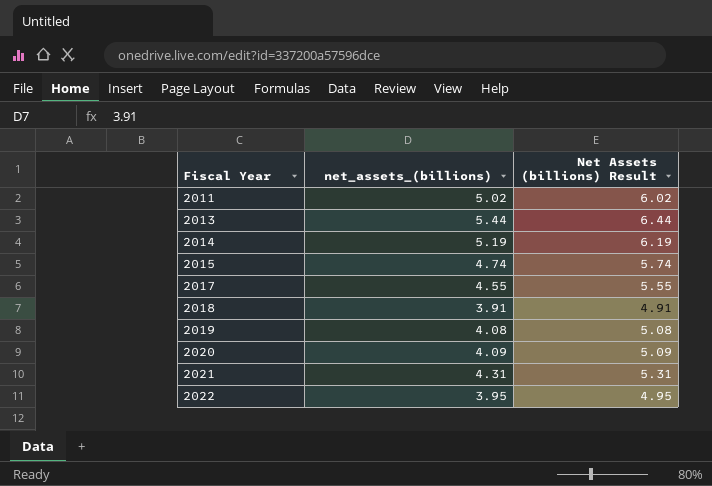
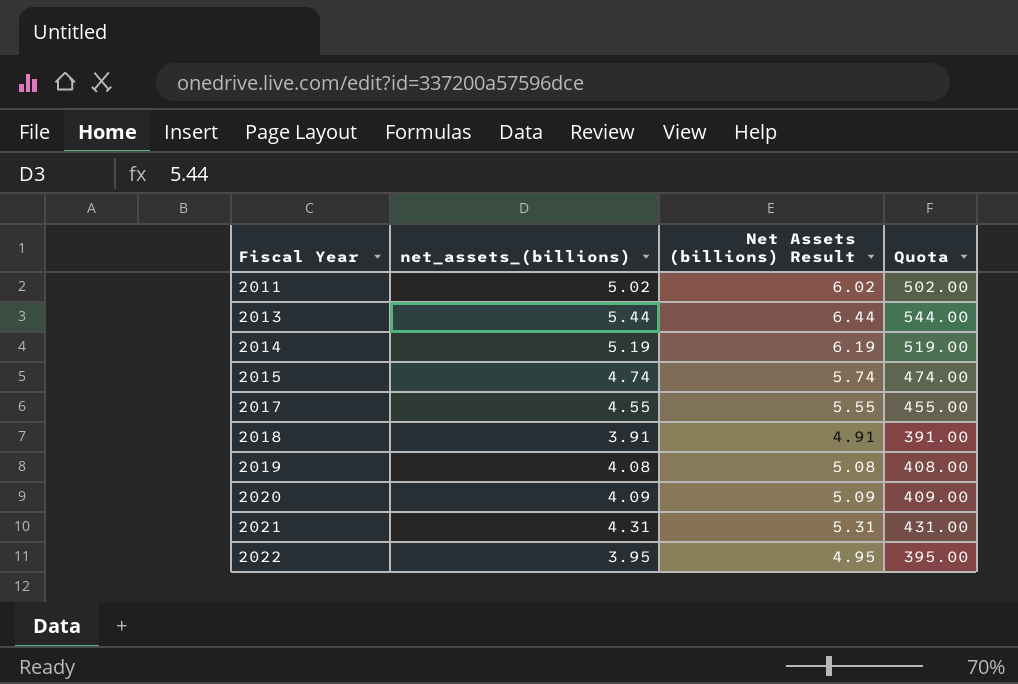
column Quota | formula: none -> [net_assets_(billions)] * 100

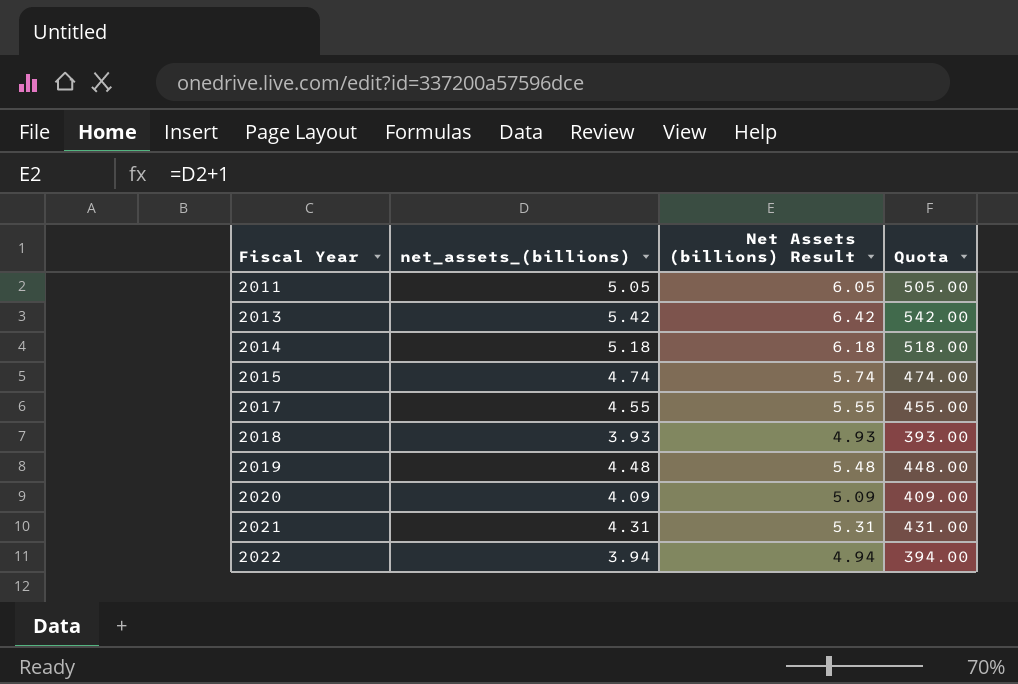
2011 | net_assets_(billions): 5.02 -> 5.05
2011 | Net Assets (billions) Result: 6.02 -> 6.05
2011 | Quota: 502.00 -> 505.00
2013 | net_assets_(billions): 5.44 -> 5.42
2013 | Net Assets (billions) Result: 6.44 -> 6.42
2013 | Quota: 544.00 -> 542.00
2014 | net_assets_(billions): 5.19 -> 5.18
2014 | Net Assets (billions) Result: 6.19 -> 6.18
2014 | Quota: 519.00 -> 518.00
2018 | net_assets_(billions): 3.91 -> 3.93
2018 | Net Assets (billions) Result: 4.91 -> 4.93
2018 | Quota: 391.00 -> 393.00
2019 | net_assets_(billions): 4.08 -> 4.48
2019 | Net Assets (billions) Result: 5.08 -> 5.48
2019 | Quota: 408.00 -> 448.00
2022 | net_assets_(billions): 3.95 -> 3.94
2022 | Net Assets (billions) Result: 4.95 -> 4.94
2022 | Quota: 395.00 -> 394.00

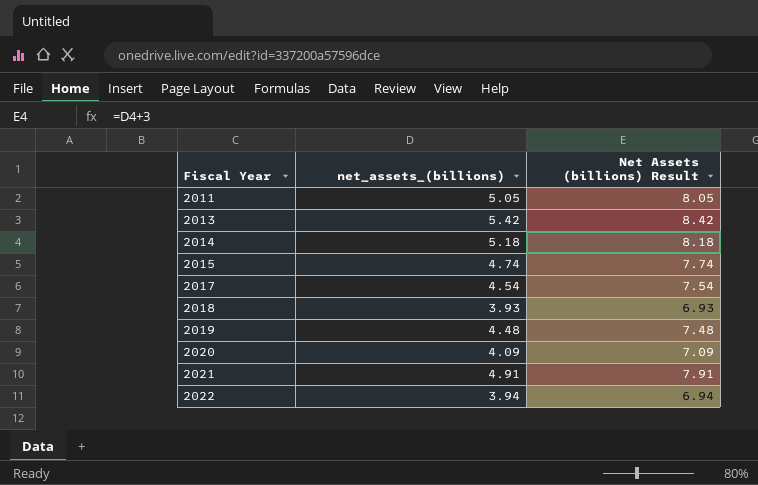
column Quota | formula: [net_assets_(billions)] * 100 -> none
column Net Assets (billions) Result | formula: [net_assets_(billions)] + 1 -> [net_assets_(billions)] + 3
2017 | net_assets_(billions): 4.55 -> 4.54
2021 | net_assets_(billions): 4.31 -> 4.91

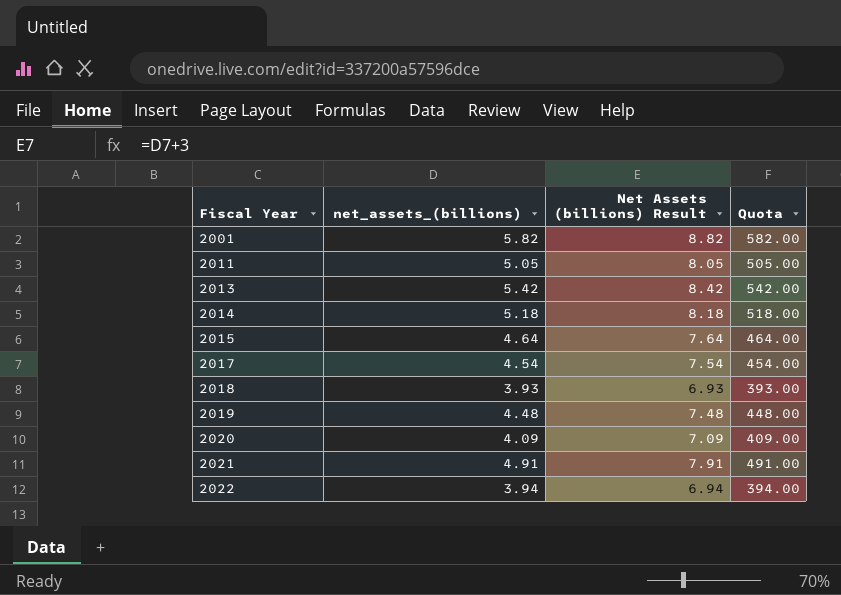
column Quota | formula: none -> [net_assets_(billions)] * 100
row 2001: none -> 5.82 | 8.82 | 582.00
2015 | net_assets_(billions): 4.74 -> 4.64
2015 | Net Assets (billions) Result: 7.74 -> 7.64

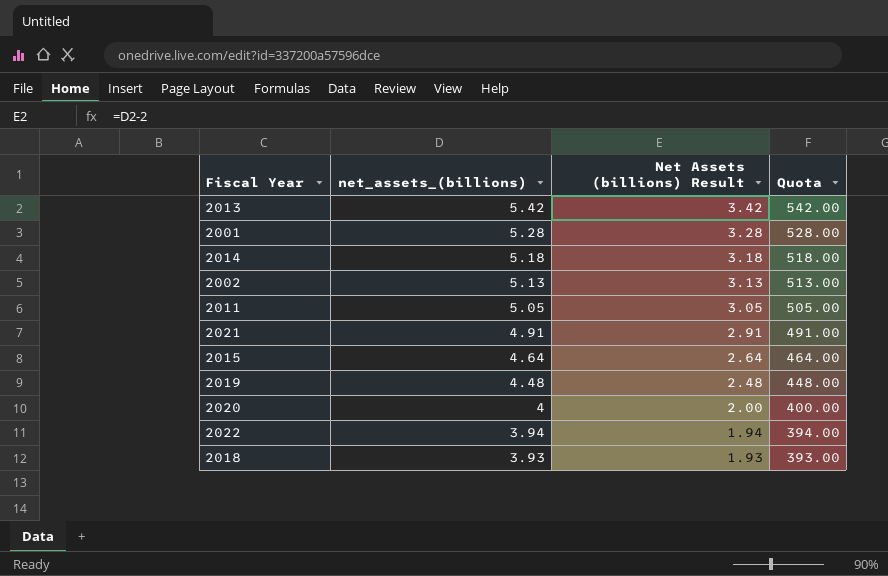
row order: Fiscal Year ascending -> net_assets_(billions) descending
column Net Assets (billions) Result | formula: [net_assets_(billions)] + 3 -> [net_assets_(billions)] - 2
row 2017: 4.54 | 7.54 | 454.00 -> none
2001 | net_assets_(billions): 5.82 -> 5.28
2001 | Quota: 582.00 -> 528.00
row 2002: none -> 5.13 | 3.13 | 513.00
2020 | net_assets_(billions): 4.09 -> 4
2020 | Quota: 409.00 -> 400.00

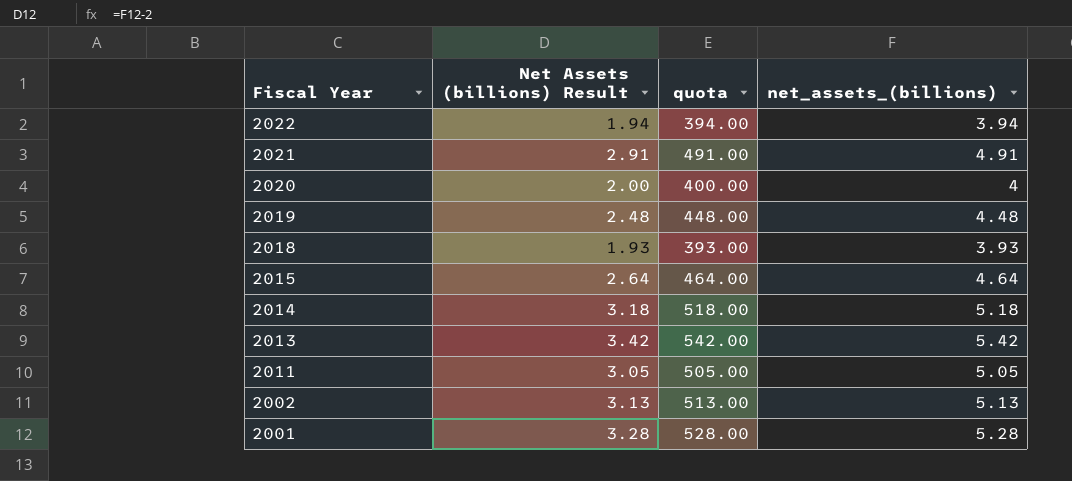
row order: net_assets_(billions) descending -> Fiscal Year descending
column name: Quota -> quota
column net_assets_(billions) | position: 2 -> 4

